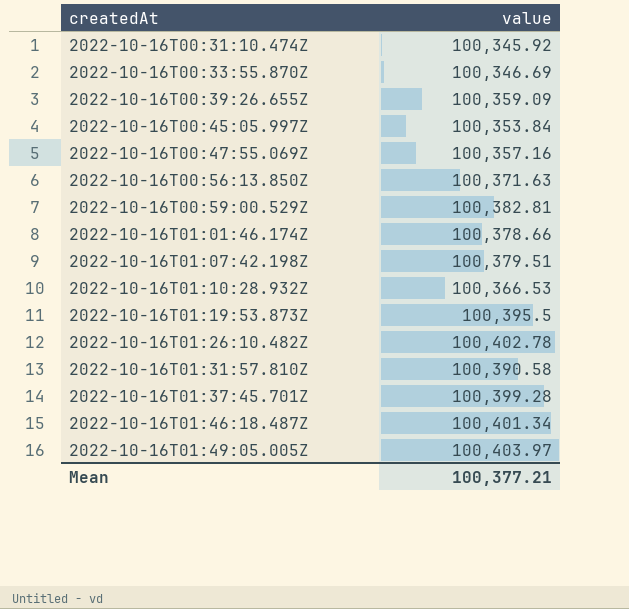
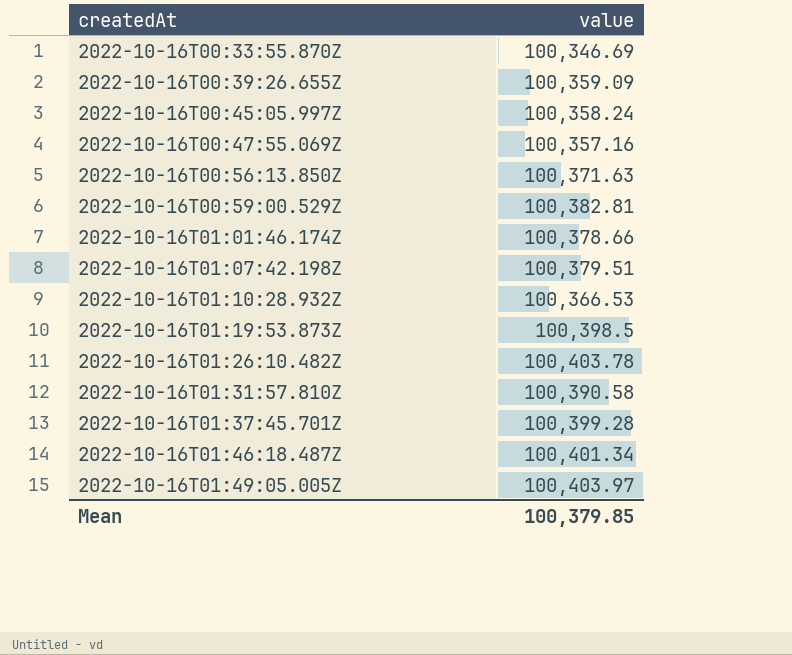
row 2022-10-16T00:31:10.474Z: 100,345.92 -> none
2022-10-16T00:45:05.997Z | value: 100,353.84 -> 100,358.24
2022-10-16T01:19:53.873Z | value: 100,395.5 -> 100,398.5
2022-10-16T01:26:10.482Z | value: 100,402.78 -> 100,403.78
Mean | value: 100,377.21 -> 100,379.85

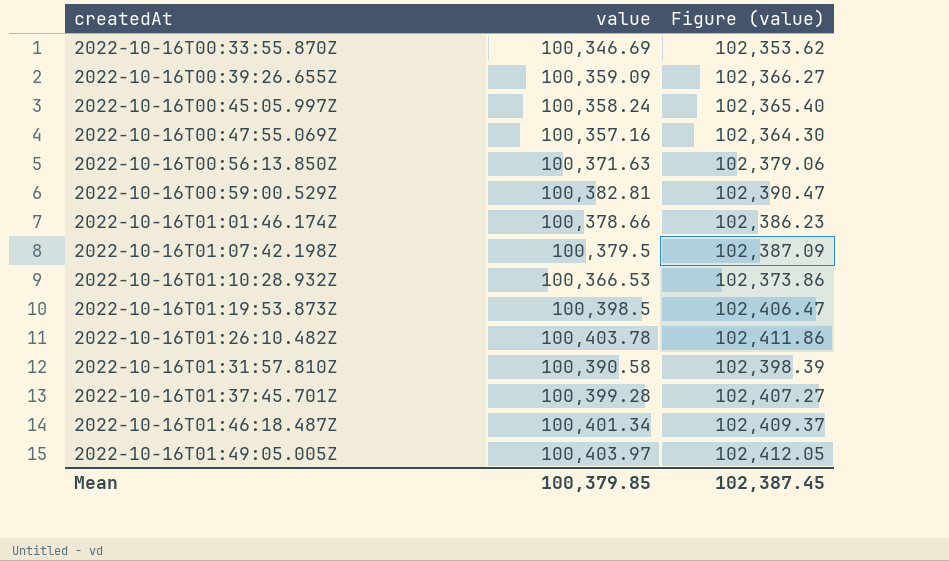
column Figure (value) | formula: none -> [value] * 1.02
2022-10-16T01:07:42.198Z | value: 100,379.51 -> 100,379.5

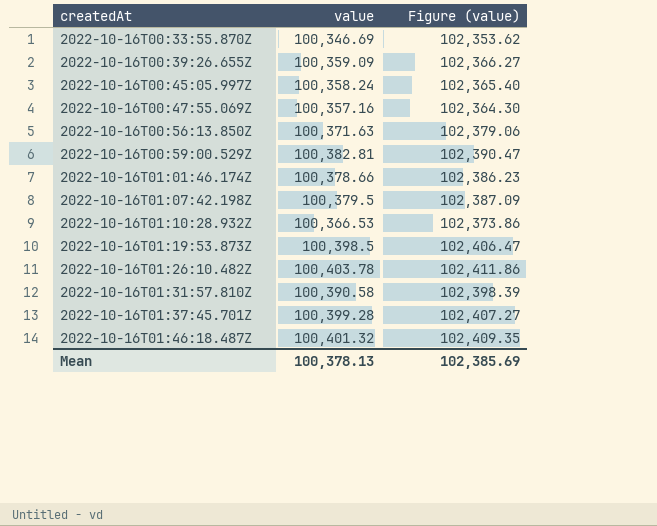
row 2022-10-16T01:49:05.005Z: 100,403.97 | 102,412.05 -> none
2022-10-16T01:46:18.487Z | value: 100,401.34 -> 100,401.32
2022-10-16T01:46:18.487Z | Figure (value): 102,409.37 -> 102,409.35
Mean | value: 100,379.85 -> 100,378.13
Mean | Figure (value): 102,387.45 -> 102,385.69

